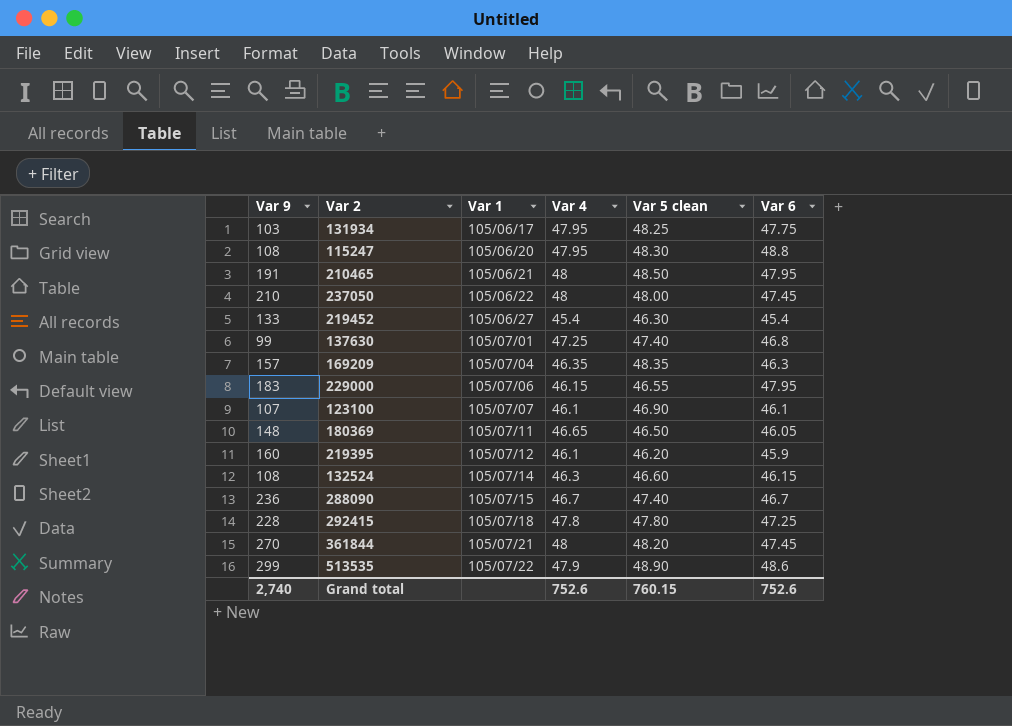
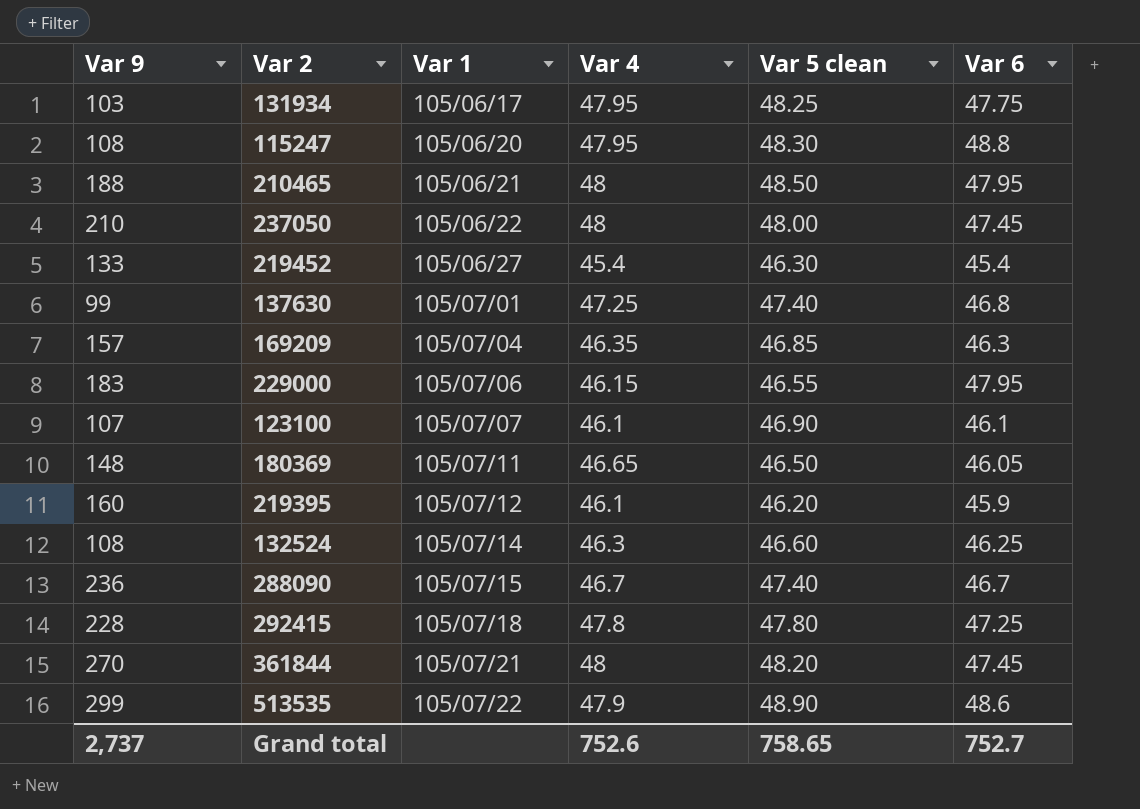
210465 | Var 9: 191 -> 188
169209 | Var 5 clean: 48.35 -> 46.85
132524 | Var 6: 46.15 -> 46.25
Grand total | Var 9: 2,740 -> 2,737
Grand total | Var 5 clean: 760.15 -> 758.65
Grand total | Var 6: 752.6 -> 752.7

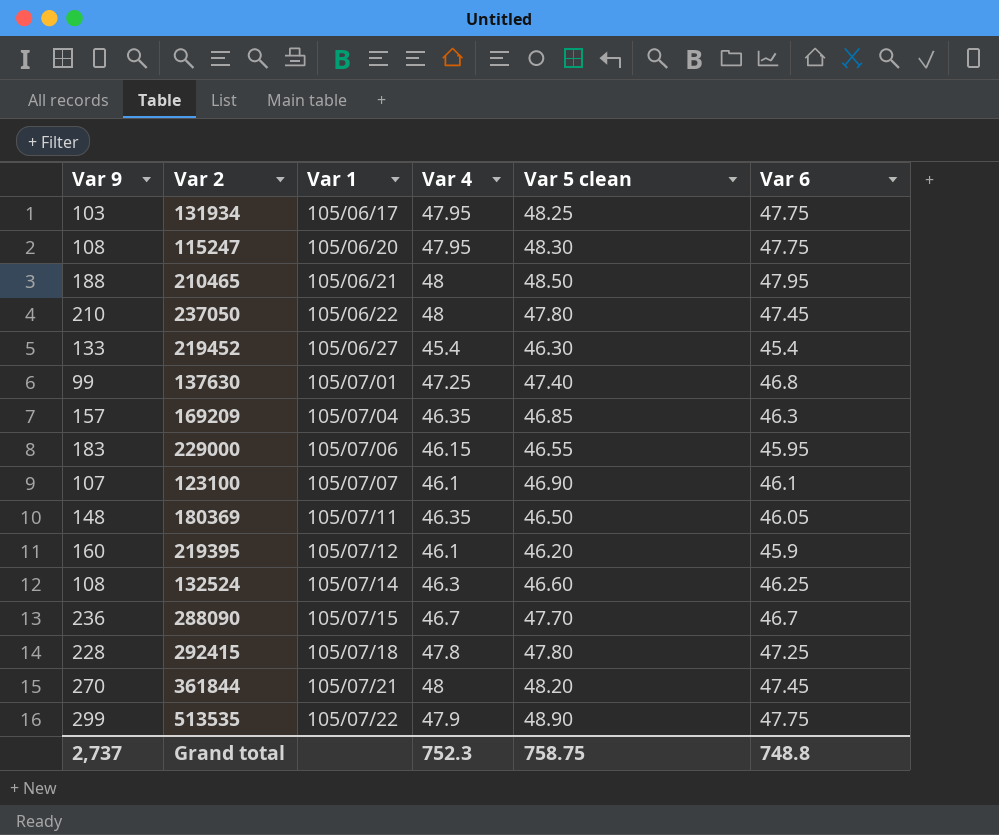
115247 | Var 6: 48.8 -> 47.75
237050 | Var 5 clean: 48.00 -> 47.80
229000 | Var 6: 47.95 -> 45.95
180369 | Var 4: 46.65 -> 46.35
288090 | Var 5 clean: 47.40 -> 47.70
513535 | Var 6: 48.6 -> 47.75
Grand total | Var 4: 752.6 -> 752.3
Grand total | Var 5 clean: 758.65 -> 758.75
Grand total | Var 6: 752.7 -> 748.8

